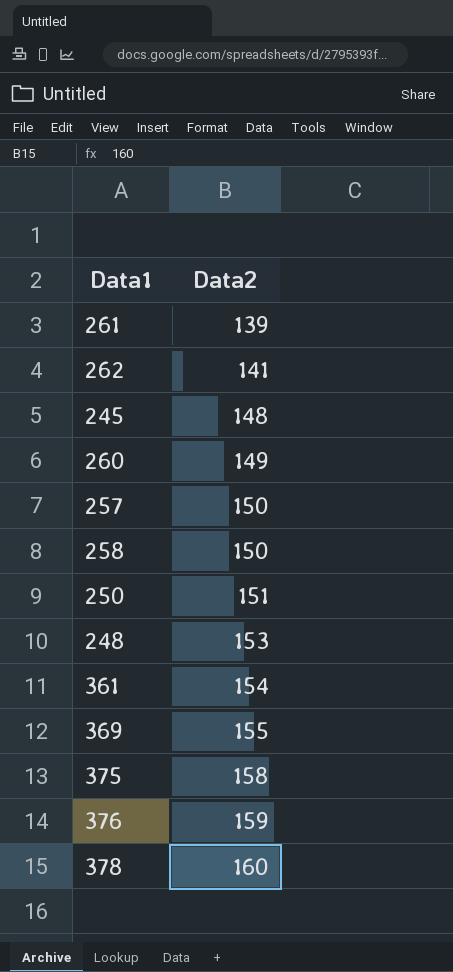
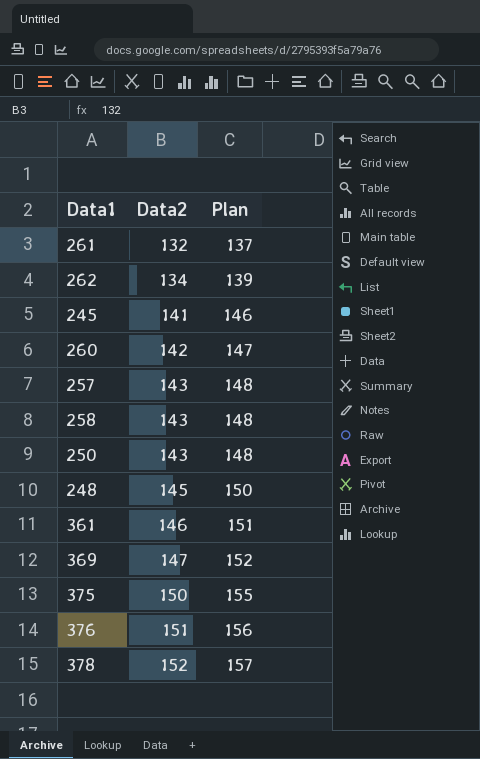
column Plan | formula: none -> [Data2] + 5
261 | Data2: 139 -> 132
262 | Data2: 141 -> 134
245 | Data2: 148 -> 141
260 | Data2: 149 -> 142
257 | Data2: 150 -> 143
258 | Data2: 150 -> 143
250 | Data2: 151 -> 143
248 | Data2: 153 -> 145
361 | Data2: 154 -> 146
369 | Data2: 155 -> 147
375 | Data2: 158 -> 150
376 | Data2: 159 -> 151
378 | Data2: 160 -> 152

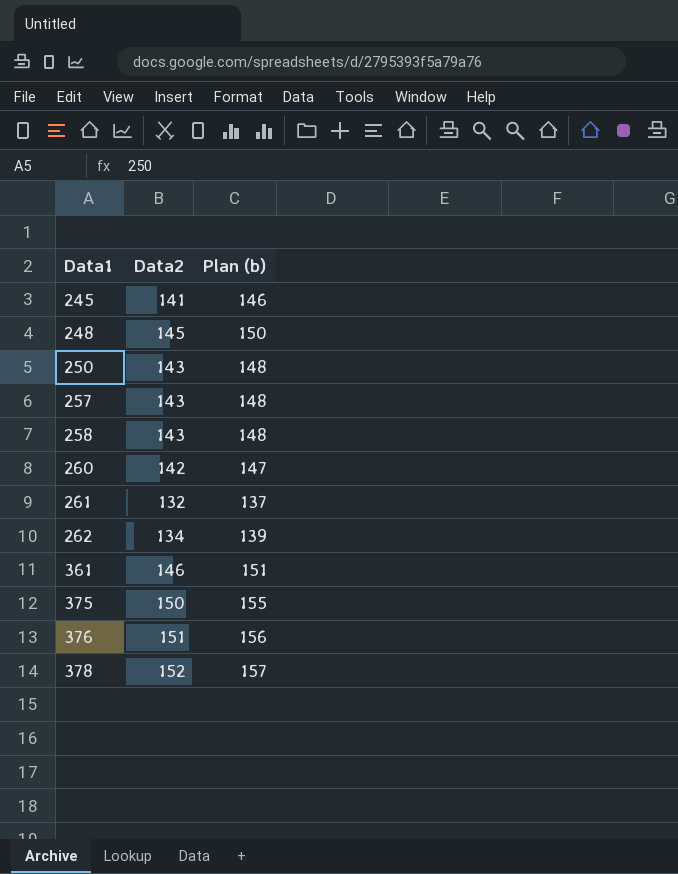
row order: Data2 ascending -> Data1 ascending
column name: Plan -> Plan (b)
row 369: 147 | 152 -> none

